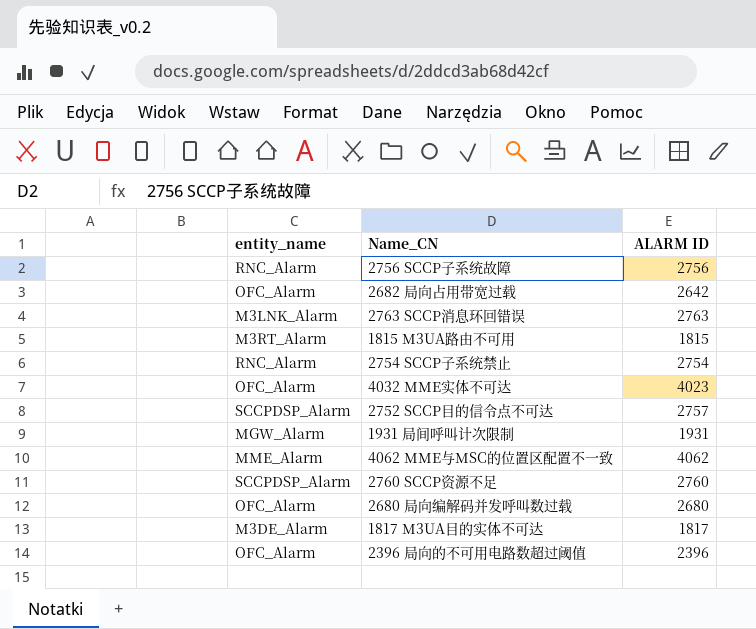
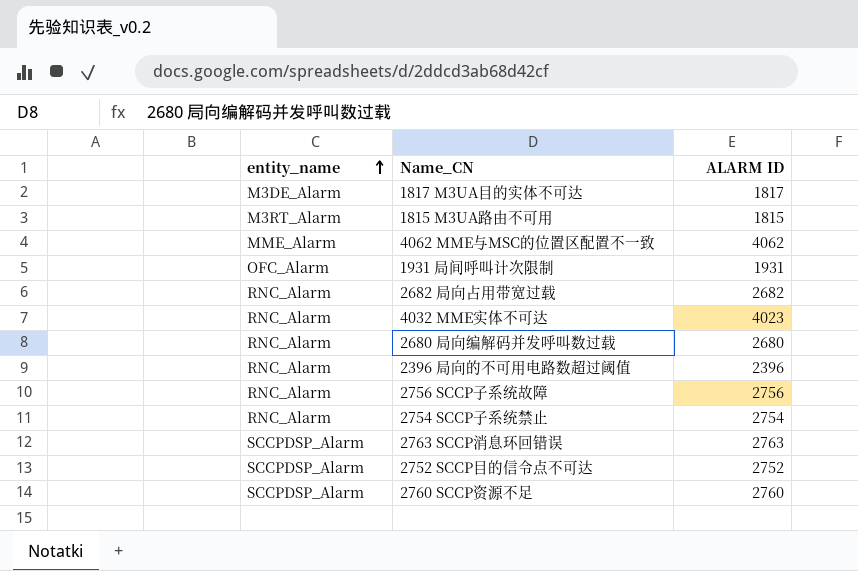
row order: none -> entity_name ascending
1931 局间呼叫计次限制 | entity_name: MGW_Alarm -> OFC_Alarm
2682 局向占用带宽过载 | entity_name: OFC_Alarm -> RNC_Alarm
2682 局向占用带宽过载 | ALARM ID: 2642 -> 2682
4032 MME实体不可达 | entity_name: OFC_Alarm -> RNC_Alarm
2680 局向编解码并发呼叫数过载 | entity_name: OFC_Alarm -> RNC_Alarm
2396 局向的不可用电路数超过阈值 | entity_name: OFC_Alarm -> RNC_Alarm
2763 SCCP消息环回错误 | entity_name: M3LNK_Alarm -> SCCPDSP_Alarm
2752 SCCP目的信令点不可达 | ALARM ID: 2757 -> 2752

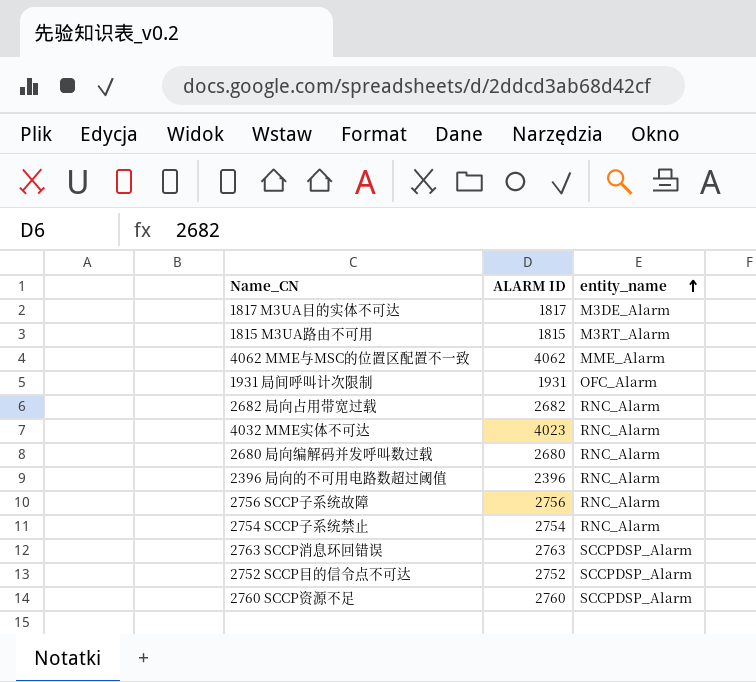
column entity_name | position: 1 -> 3

